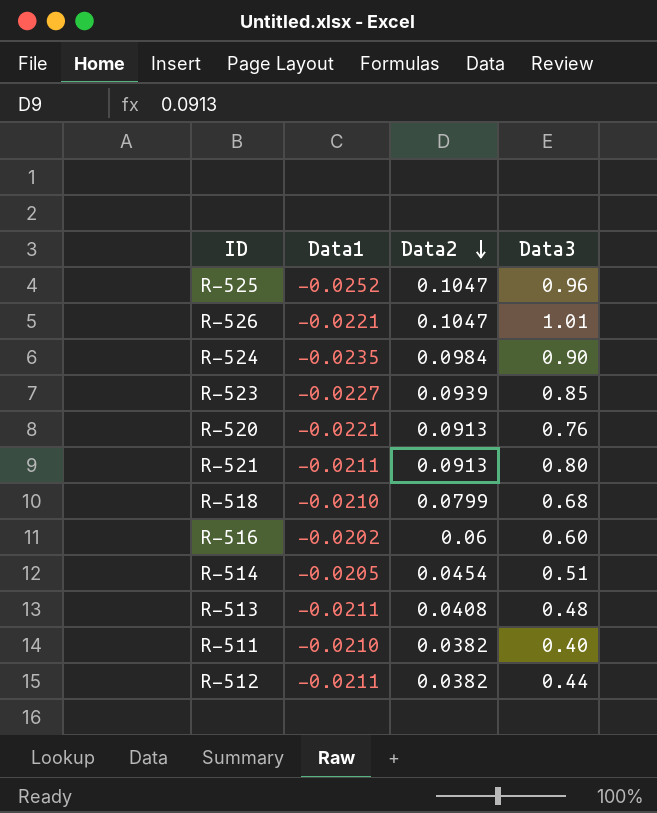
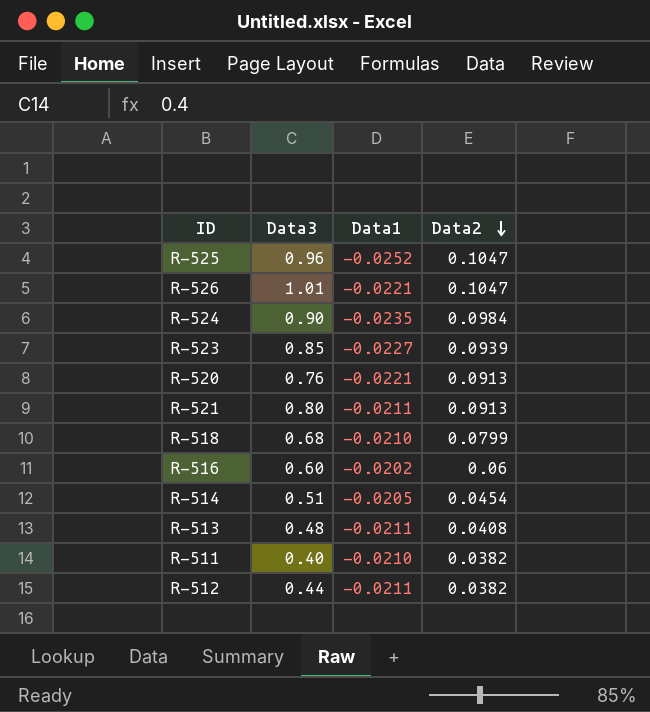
column Data3 | position: 4 -> 2

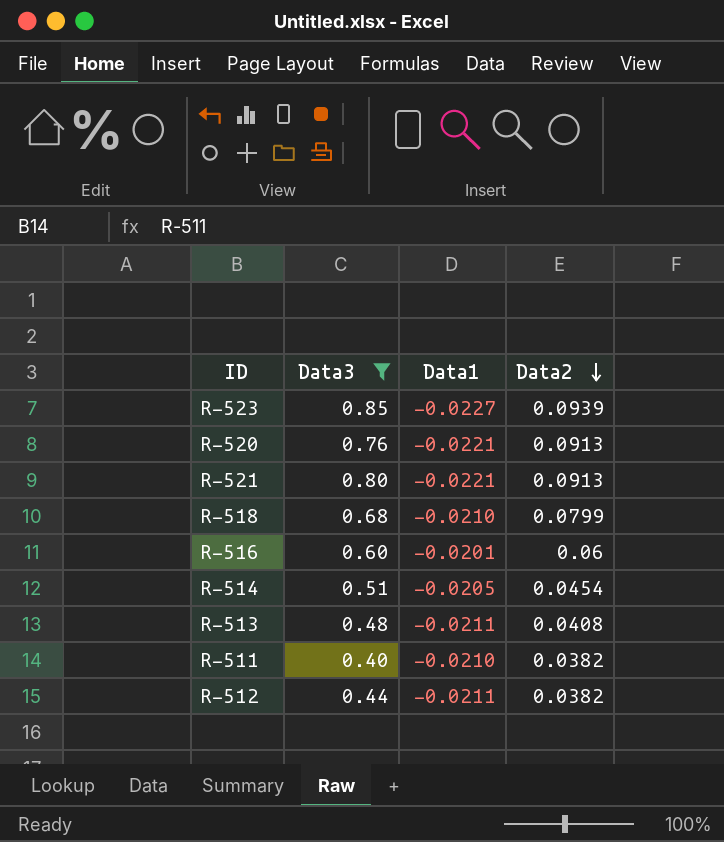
filter: none -> Data3 <= 0.85
R-521 | Data1: -0.0211 -> -0.0221
R-516 | Data1: -0.0202 -> -0.0201

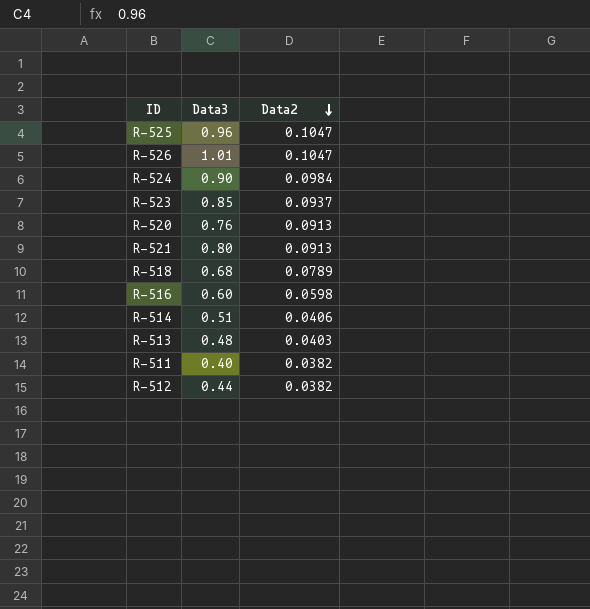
filter: Data3 <= 0.85 -> none
column Data1 | position: 3 -> none
R-523 | Data2: 0.0939 -> 0.0937
R-518 | Data2: 0.0799 -> 0.0789
R-516 | Data2: 0.06 -> 0.0598
R-514 | Data2: 0.0454 -> 0.0406
R-513 | Data2: 0.0408 -> 0.0403

